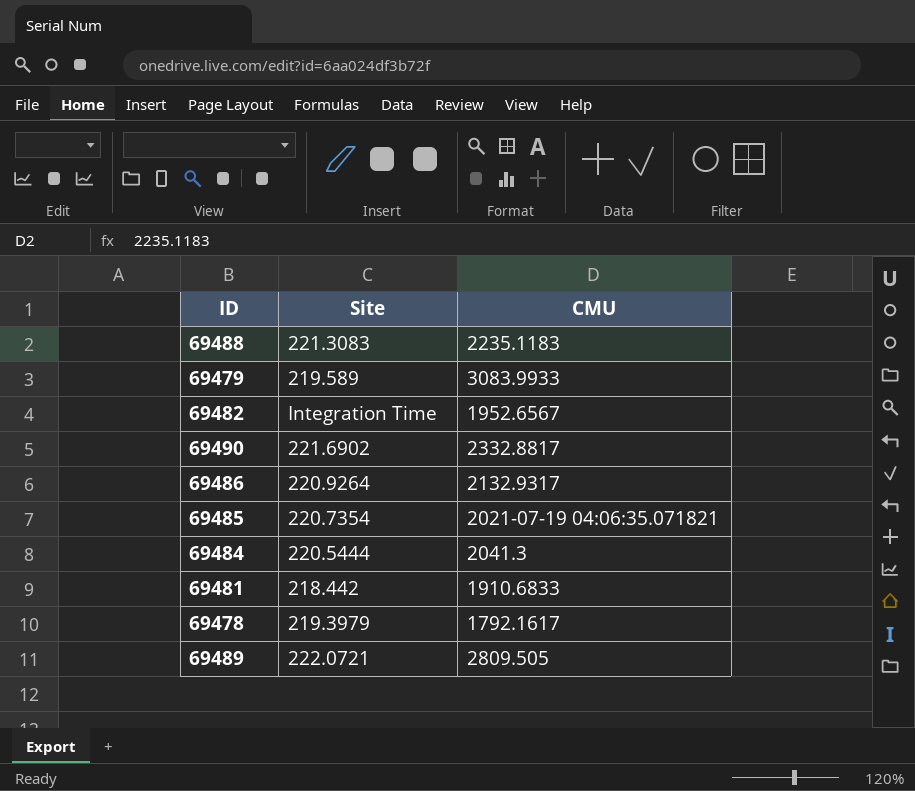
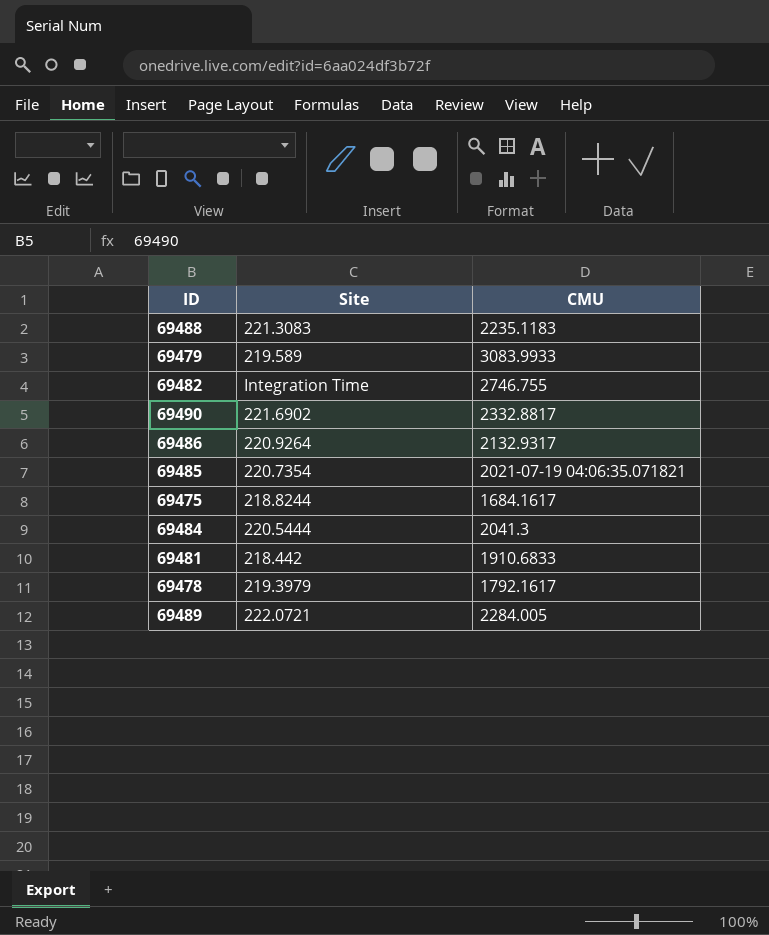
69482 | CMU: 1952.6567 -> 2746.755
row 69475: none -> 218.8244 | 1684.1617
69489 | CMU: 2809.505 -> 2284.005

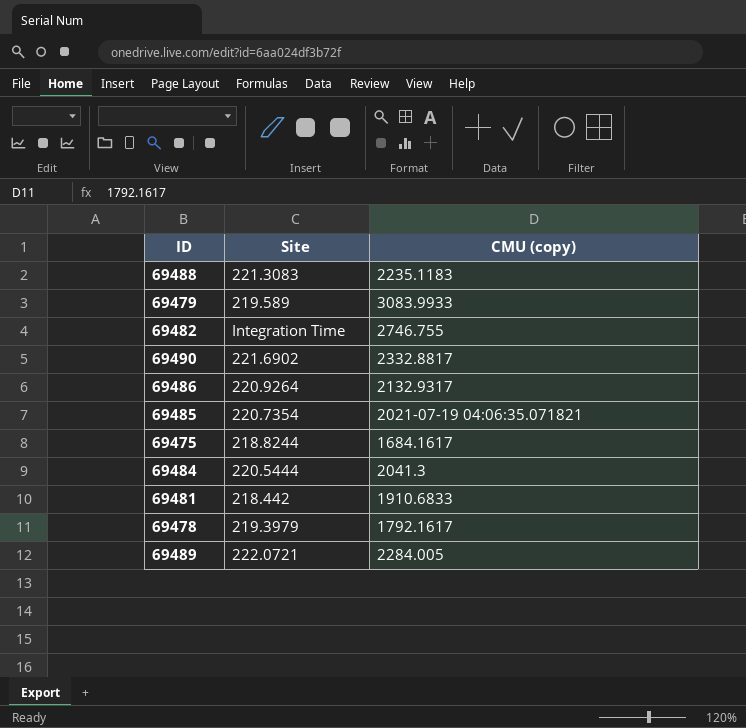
column name: CMU -> CMU (copy)

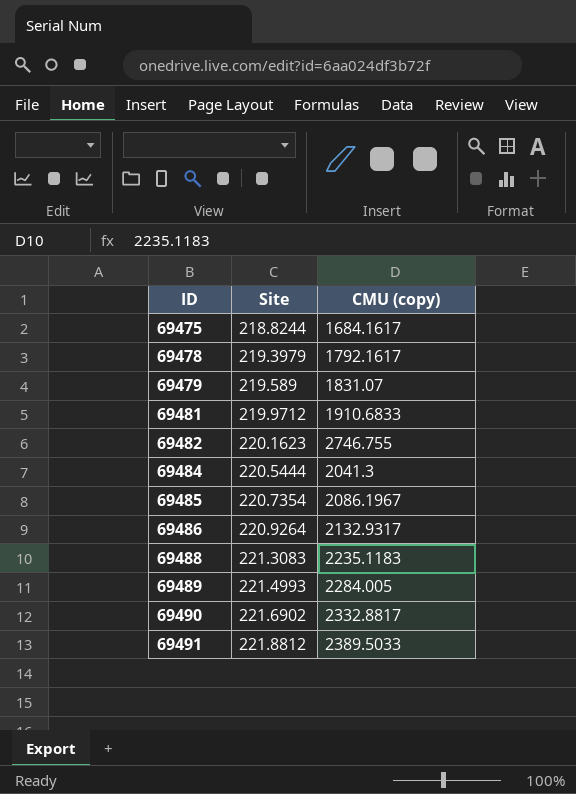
row order: none -> ID ascending
69479 | CMU (copy): 3083.9933 -> 1831.07
69481 | Site: 218.442 -> 219.9712
69482 | Site: Integration Time -> 220.1623
69485 | CMU (copy): 2021-07-19 04:06:35.071821 -> 2086.1967
69489 | Site: 222.0721 -> 221.4993
row 69491: none -> 221.8812 | 2389.5033

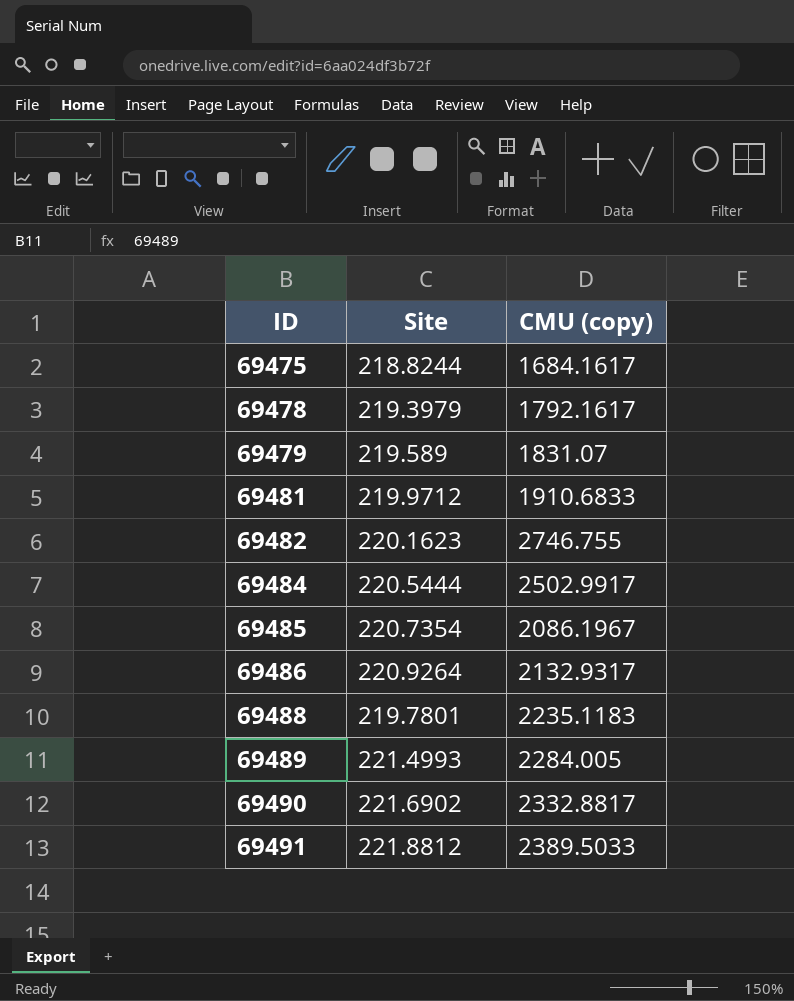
69484 | CMU (copy): 2041.3 -> 2502.9917
69488 | Site: 221.3083 -> 219.7801

